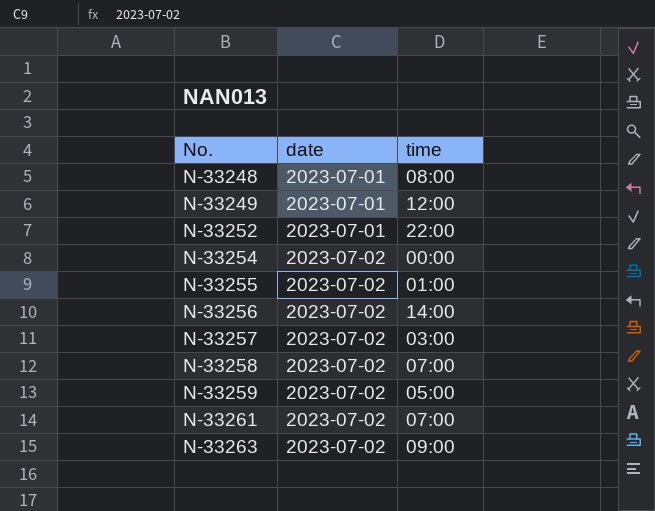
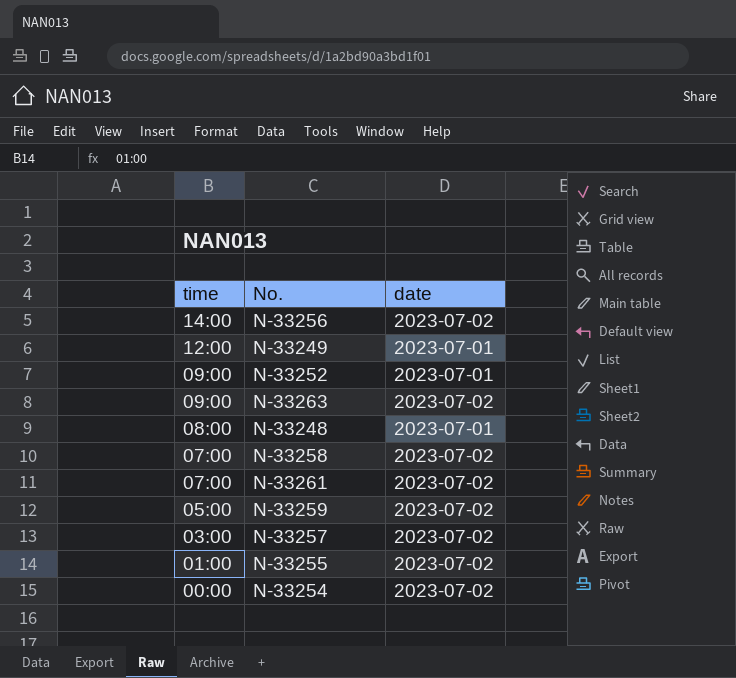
row order: No. ascending -> time descending
column time | position: 3 -> 1
N-33252 | time: 22:00 -> 09:00

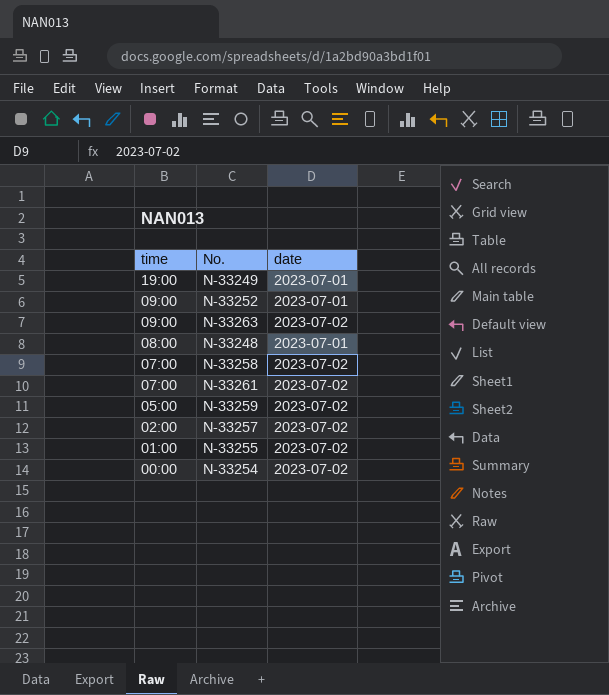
row N-33256: 14:00 | 2023-07-02 -> none
N-33249 | time: 12:00 -> 19:00
N-33257 | time: 03:00 -> 02:00

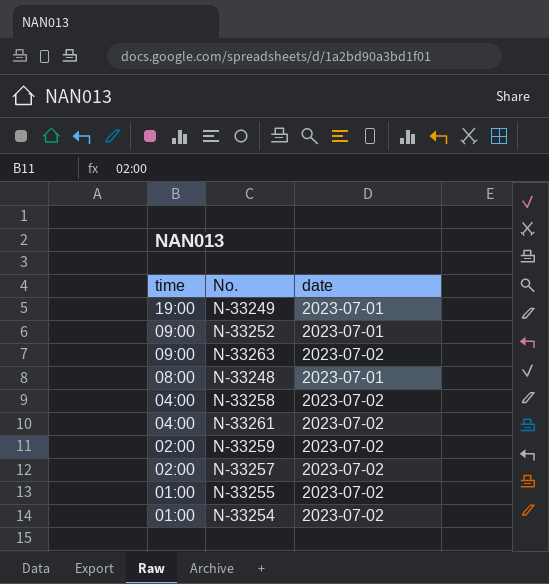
N-33258 | time: 07:00 -> 04:00
N-33261 | time: 07:00 -> 04:00
N-33259 | time: 05:00 -> 02:00
N-33254 | time: 00:00 -> 01:00

